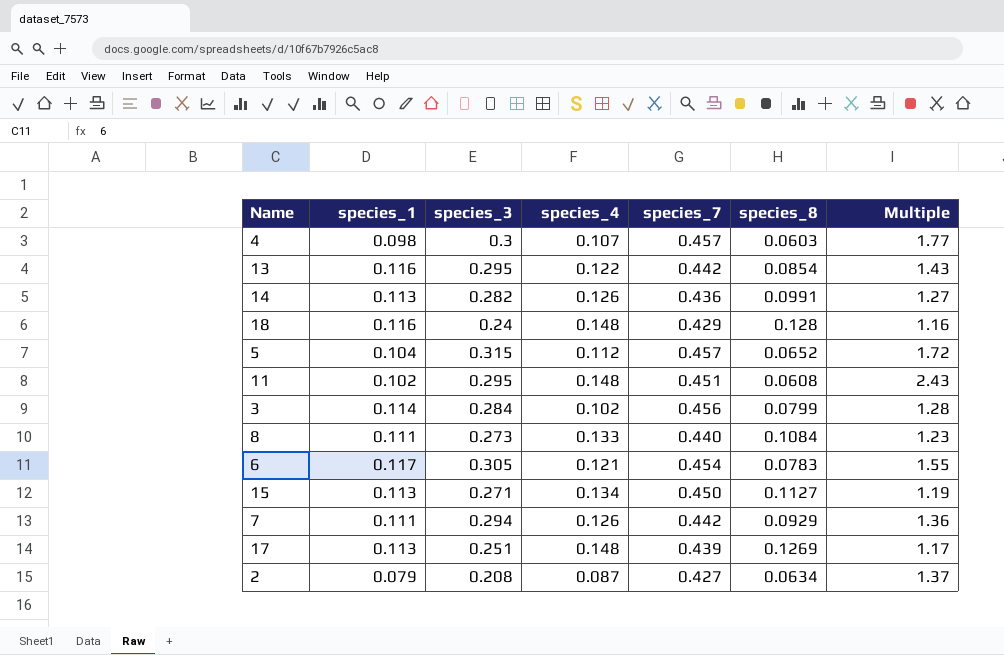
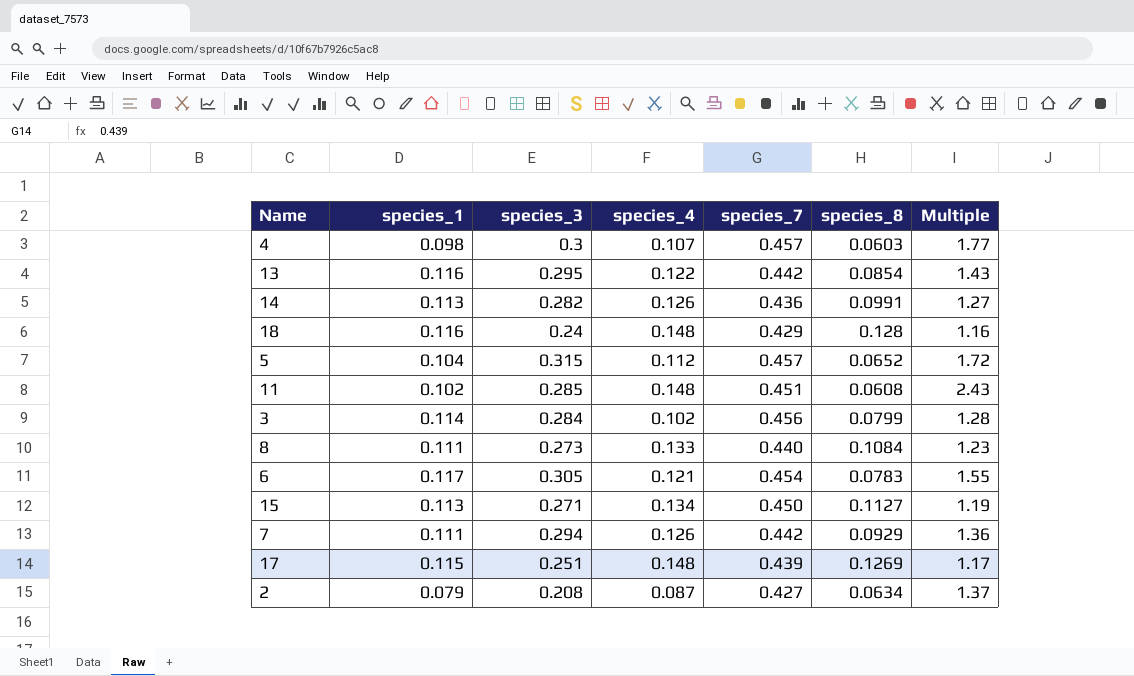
11 | species_3: 0.295 -> 0.285
17 | species_1: 0.113 -> 0.115

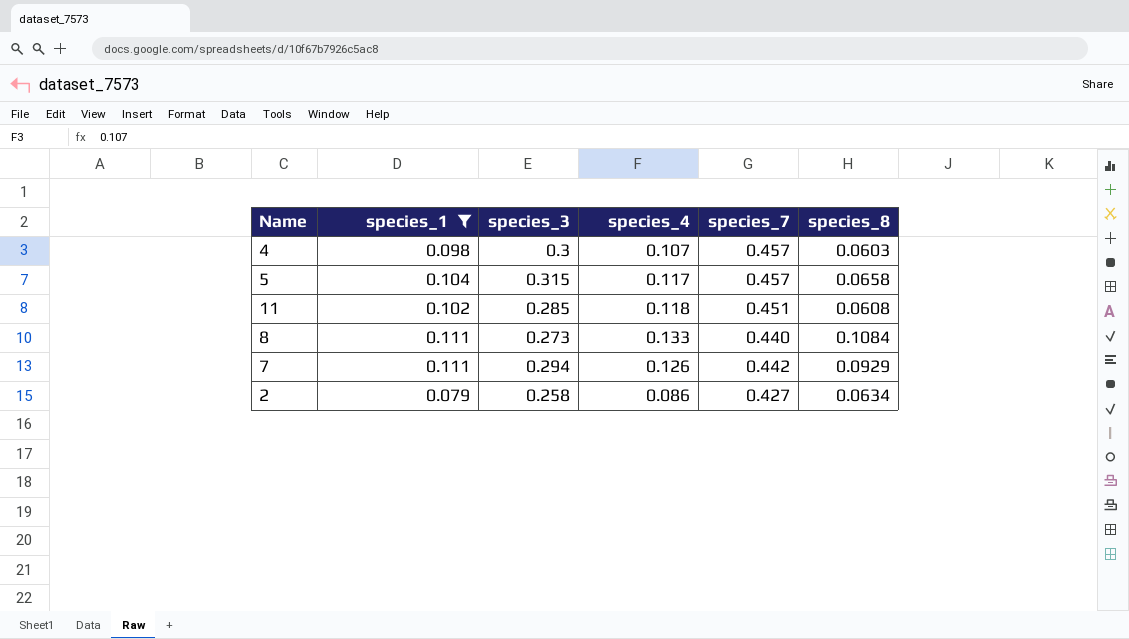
filter: none -> species_1 <= 0.111
column Multiple | formula: [species_4] / [species_8] -> none
5 | species_4: 0.112 -> 0.117
5 | species_8: 0.0652 -> 0.0658
11 | species_4: 0.148 -> 0.118
2 | species_3: 0.208 -> 0.258
2 | species_4: 0.087 -> 0.086

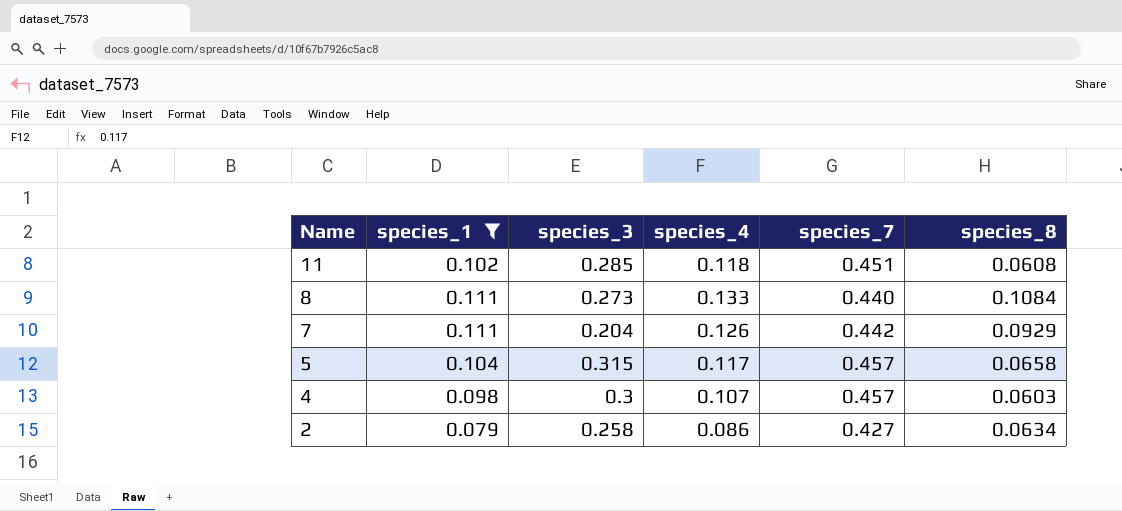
row order: none -> Name descending
7 | species_3: 0.294 -> 0.204

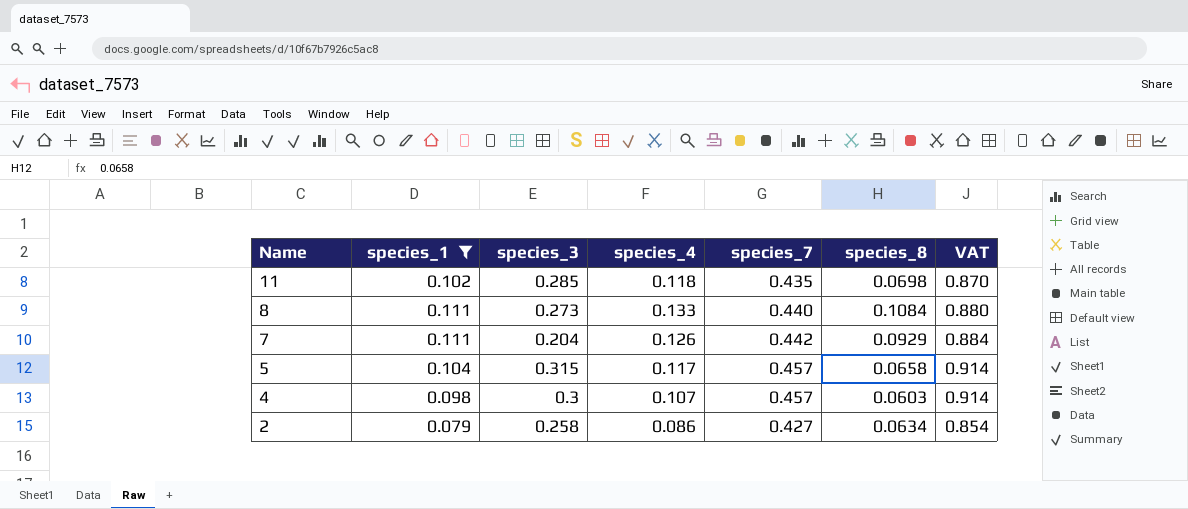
column VAT | formula: none -> [species_7] * 2
11 | species_7: 0.451 -> 0.435
11 | species_8: 0.0608 -> 0.0698

